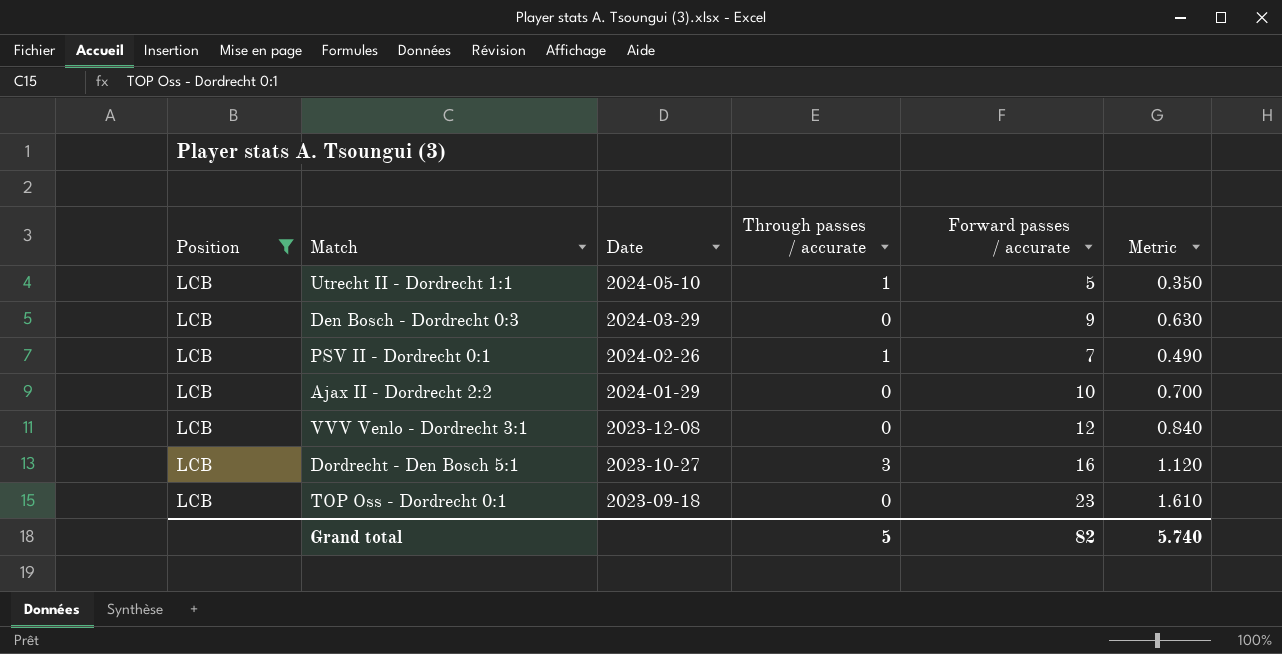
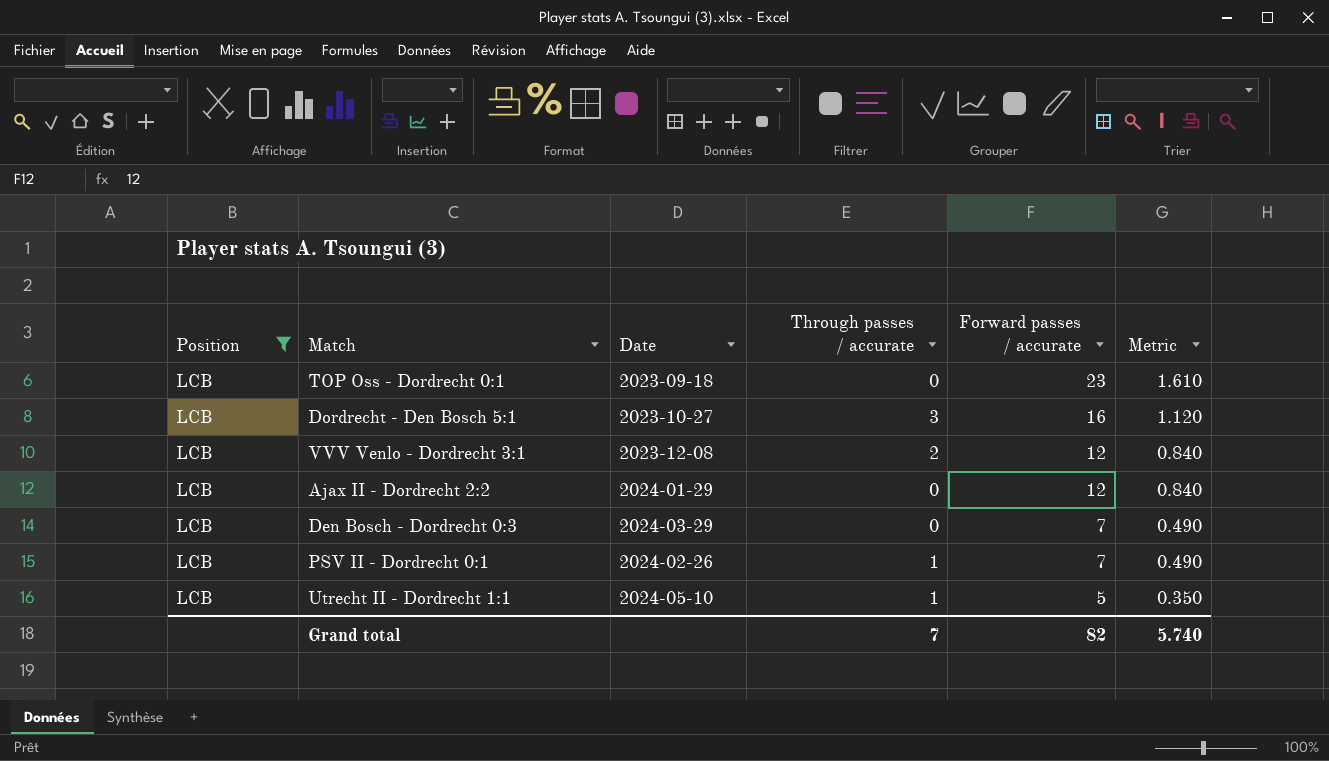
row order: Date descending -> Forward passes / accurate descending
VVV Venlo - Dordrecht 3:1 | Through passes / accurate: 0 -> 2
Ajax II - Dordrecht 2:2 | Forward passes / accurate: 10 -> 12
Ajax II - Dordrecht 2:2 | Metric: 0.700 -> 0.840
Den Bosch - Dordrecht 0:3 | Forward passes / accurate: 9 -> 7
Den Bosch - Dordrecht 0:3 | Metric: 0.630 -> 0.490
Grand total | Through passes / accurate: 5 -> 7

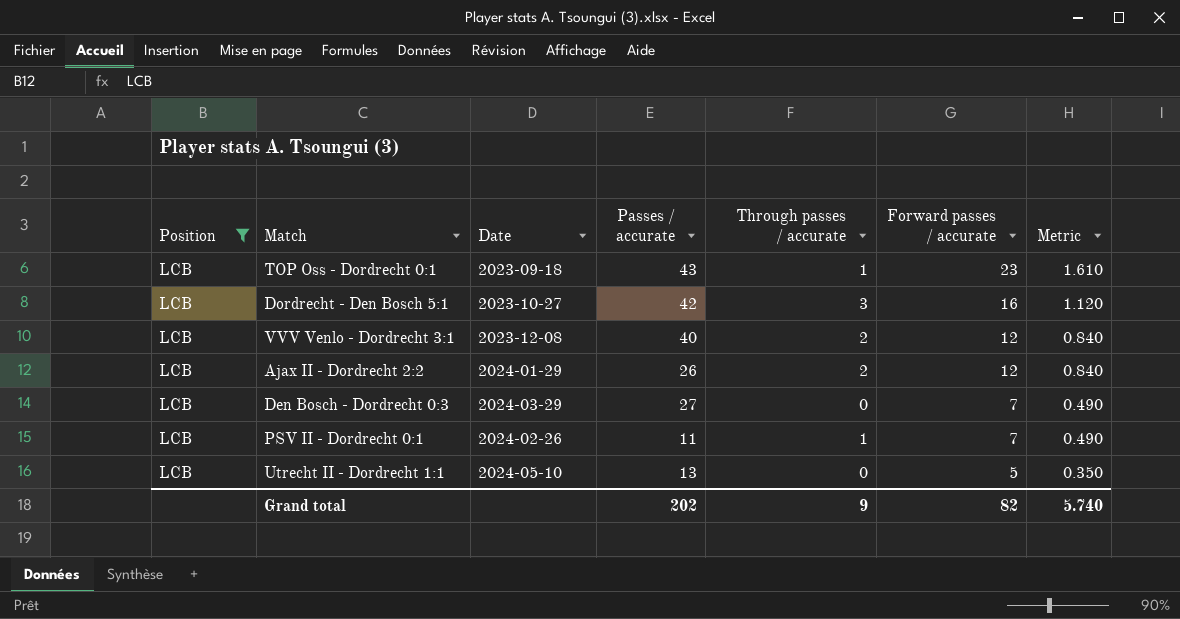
column Passes / accurate | position: none -> 4
TOP Oss - Dordrecht 0:1 | Through passes / accurate: 0 -> 1
Ajax II - Dordrecht 2:2 | Through passes / accurate: 0 -> 2
Utrecht II - Dordrecht 1:1 | Through passes / accurate: 1 -> 0
Grand total | Through passes / accurate: 7 -> 9

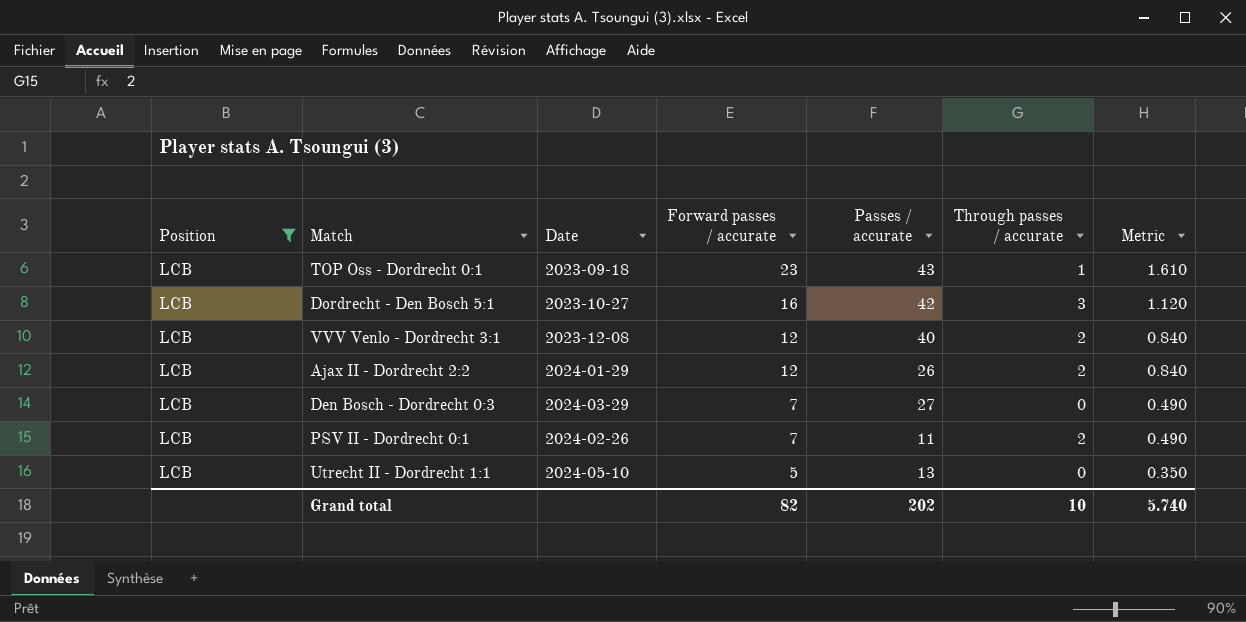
column Forward passes / accurate | position: 6 -> 4
PSV II - Dordrecht 0:1 | Through passes / accurate: 1 -> 2
Grand total | Through passes / accurate: 9 -> 10

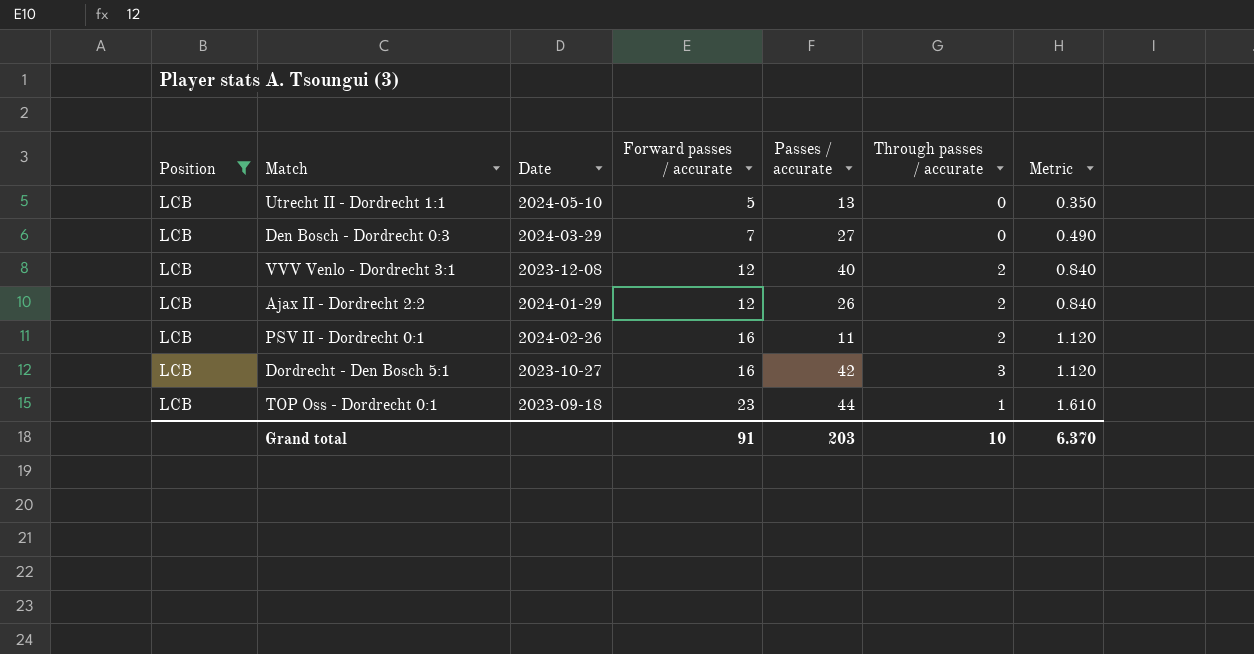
row order: Forward passes / accurate descending -> Forward passes / accurate ascending
PSV II - Dordrecht 0:1 | Forward passes / accurate: 7 -> 16
PSV II - Dordrecht 0:1 | Metric: 0.490 -> 1.120
TOP Oss - Dordrecht 0:1 | Passes / accurate: 43 -> 44
Grand total | Forward passes / accurate: 82 -> 91
Grand total | Passes / accurate: 202 -> 203
Grand total | Metric: 5.740 -> 6.370

